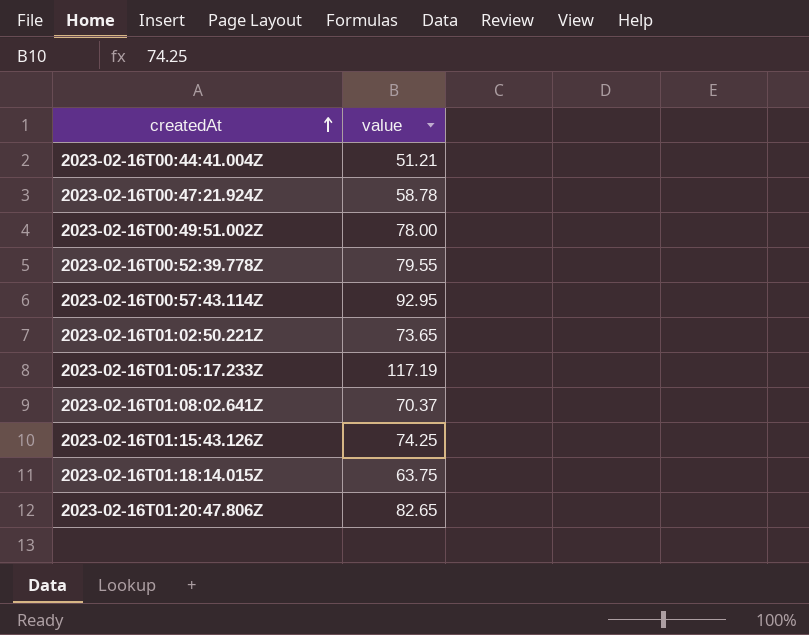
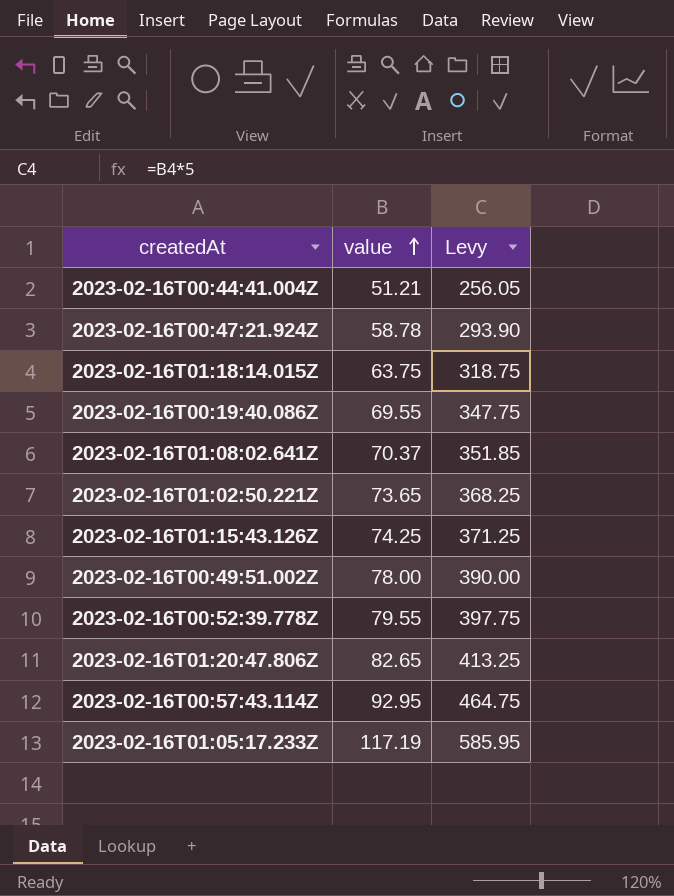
row order: createdAt ascending -> value ascending
column Levy | formula: none -> [value] * 5
row 2023-02-16T00:19:40.086Z: none -> 69.55 | 347.75

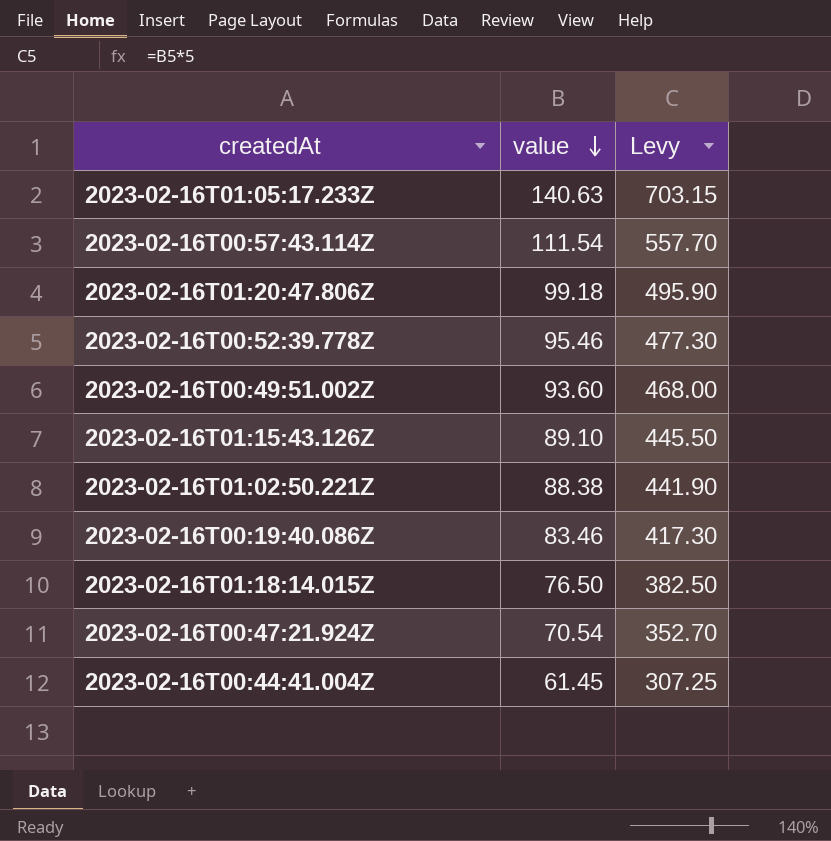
row order: value ascending -> value descending
row 2023-02-16T01:08:02.641Z: 70.37 | 351.85 -> none
2023-02-16T01:05:17.233Z | value: 117.19 -> 140.63
2023-02-16T01:05:17.233Z | Levy: 585.95 -> 703.15
2023-02-16T00:57:43.114Z | value: 92.95 -> 111.54
2023-02-16T00:57:43.114Z | Levy: 464.75 -> 557.70
2023-02-16T01:20:47.806Z | value: 82.65 -> 99.18
2023-02-16T01:20:47.806Z | Levy: 413.25 -> 495.90
2023-02-16T00:52:39.778Z | value: 79.55 -> 95.46
2023-02-16T00:52:39.778Z | Levy: 397.75 -> 477.30
2023-02-16T00:49:51.002Z | value: 78.00 -> 93.60
2023-02-16T00:49:51.002Z | Levy: 390.00 -> 468.00
2023-02-16T01:15:43.126Z | value: 74.25 -> 89.10
2023-02-16T01:15:43.126Z | Levy: 371.25 -> 445.50
2023-02-16T01:02:50.221Z | value: 73.65 -> 88.38
2023-02-16T01:02:50.221Z | Levy: 368.25 -> 441.90
2023-02-16T00:19:40.086Z | value: 69.55 -> 83.46
2023-02-16T00:19:40.086Z | Levy: 347.75 -> 417.30
2023-02-16T01:18:14.015Z | value: 63.75 -> 76.50
2023-02-16T01:18:14.015Z | Levy: 318.75 -> 382.50
2023-02-16T00:47:21.924Z | value: 58.78 -> 70.54
2023-02-16T00:47:21.924Z | Levy: 293.90 -> 352.70
2023-02-16T00:44:41.004Z | value: 51.21 -> 61.45
2023-02-16T00:44:41.004Z | Levy: 256.05 -> 307.25

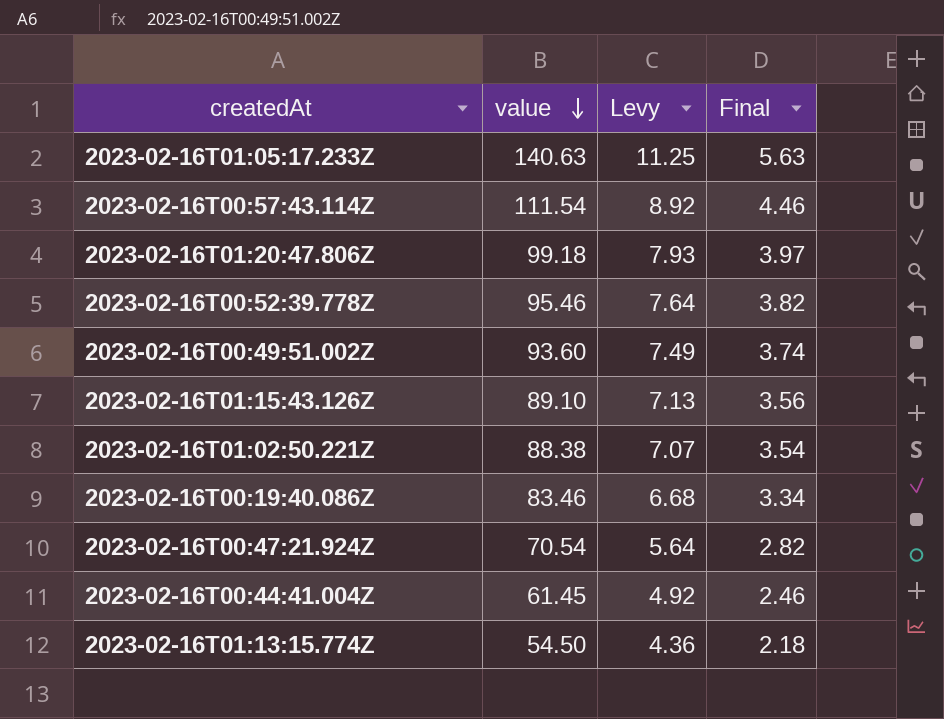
column Levy | formula: [value] * 5 -> [value] * 0.08
column Final | formula: none -> [value] * 0.04
row 2023-02-16T01:18:14.015Z: 76.50 | 382.50 -> none
row 2023-02-16T01:13:15.774Z: none -> 54.50 | 4.36 | 2.18

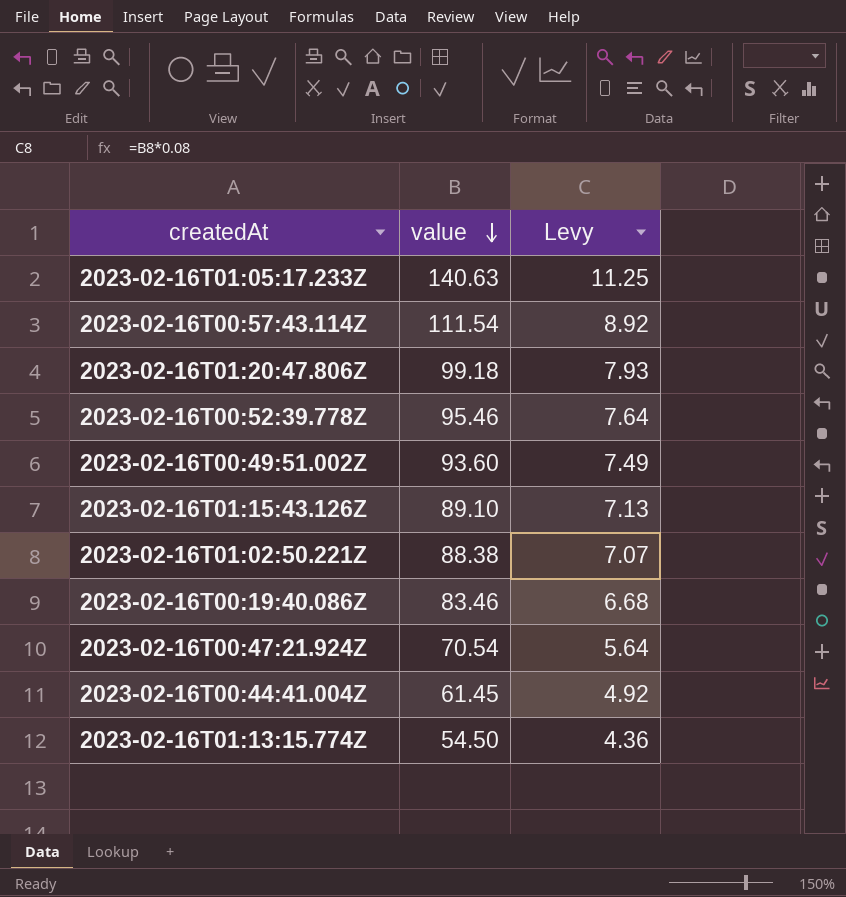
column Final | formula: [value] * 0.04 -> none

